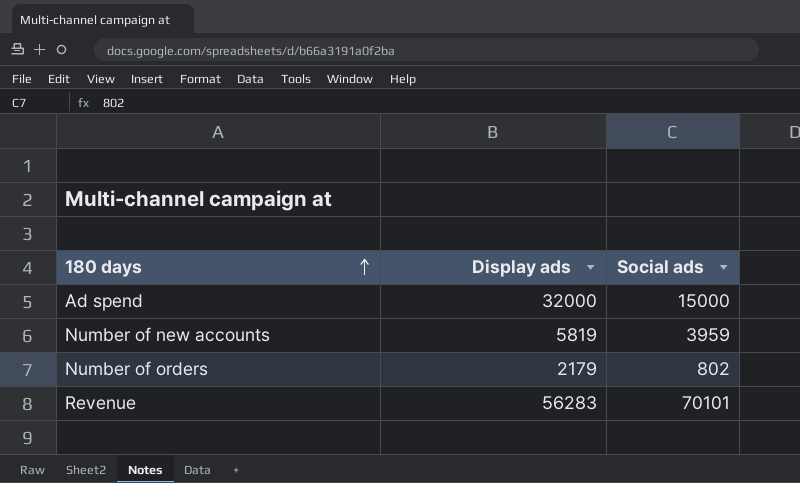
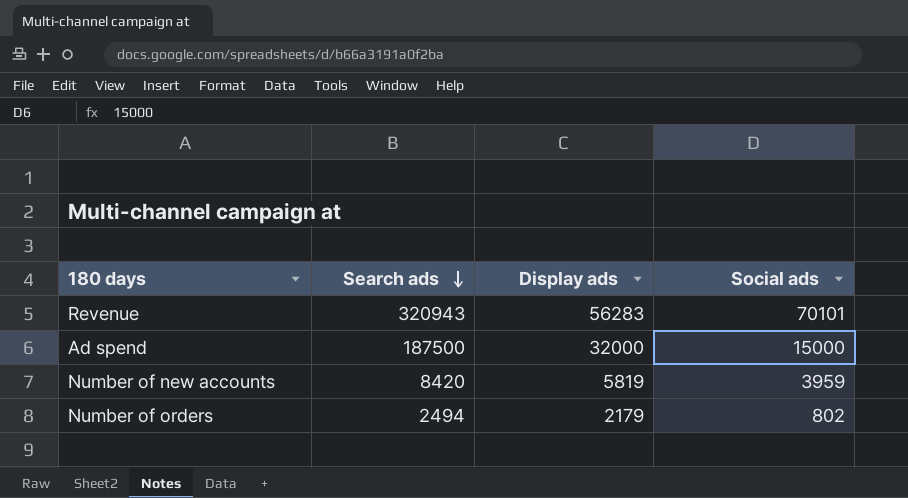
row order: 180 days ascending -> Search ads descending
column Search ads | position: none -> 2

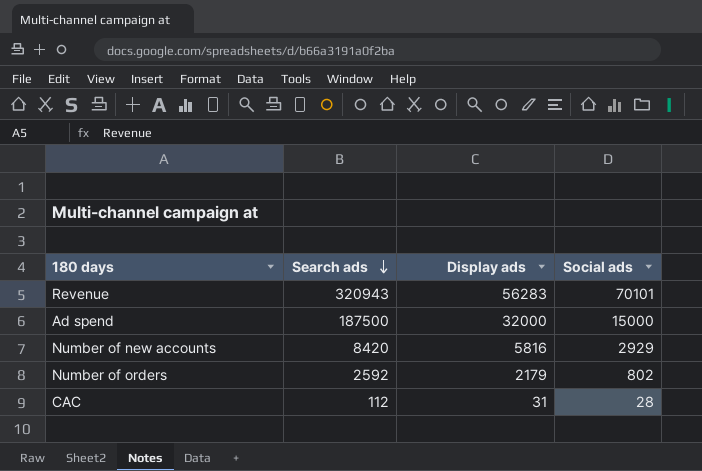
Number of new accounts | Display ads: 5819 -> 5816
Number of new accounts | Social ads: 3959 -> 2929
Number of orders | Search ads: 2494 -> 2592
row CAC: none -> 112 | 31 | 28

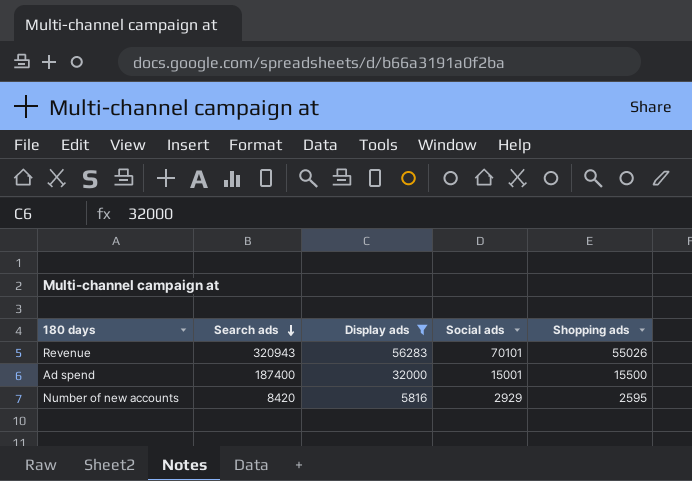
filter: none -> Display ads >= 5816
column Shopping ads | position: none -> 5
Ad spend | Search ads: 187500 -> 187400
Ad spend | Social ads: 15000 -> 15001

